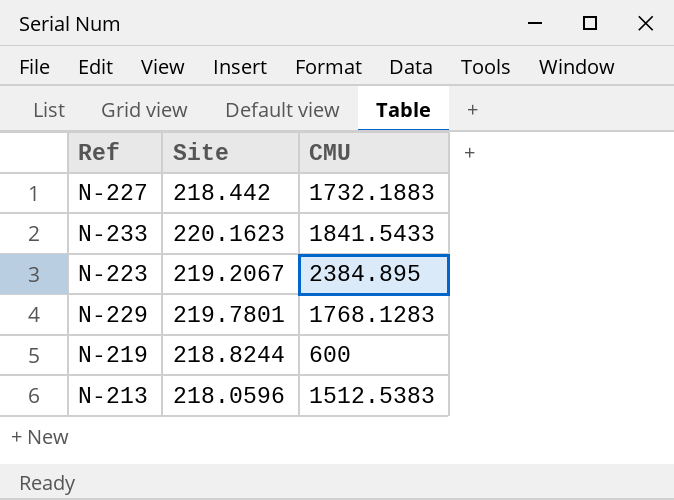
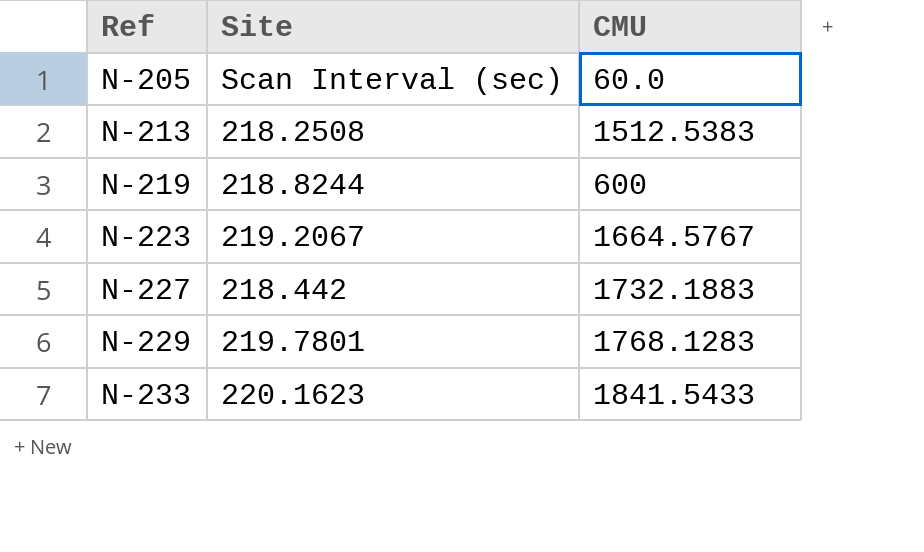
row order: none -> Ref ascending
row N-205: none -> Scan Interval (sec) | 60.0
N-213 | Site: 218.0596 -> 218.2508
N-223 | CMU: 2384.895 -> 1664.5767

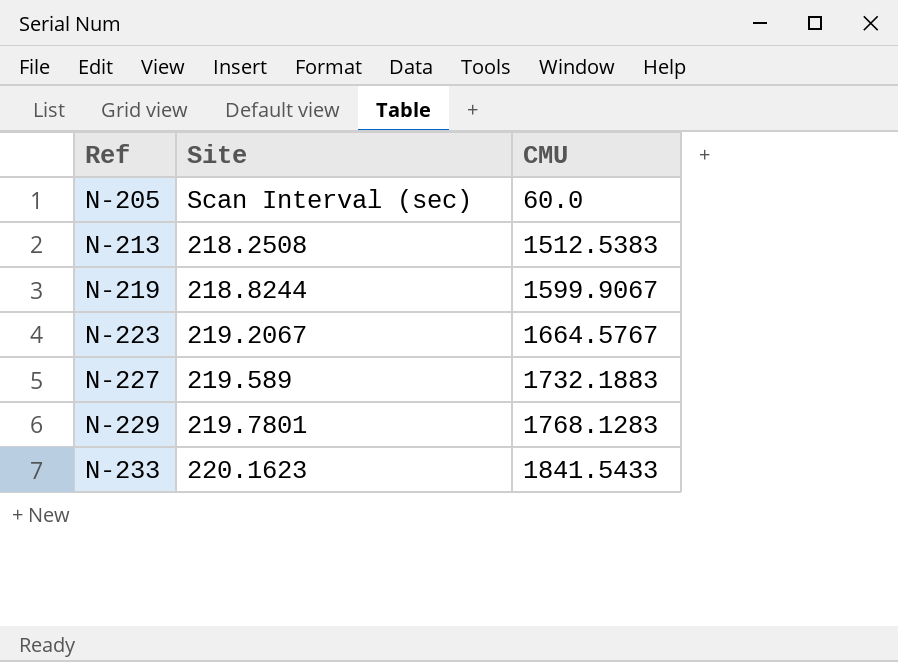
N-219 | CMU: 600 -> 1599.9067
N-227 | Site: 218.442 -> 219.589

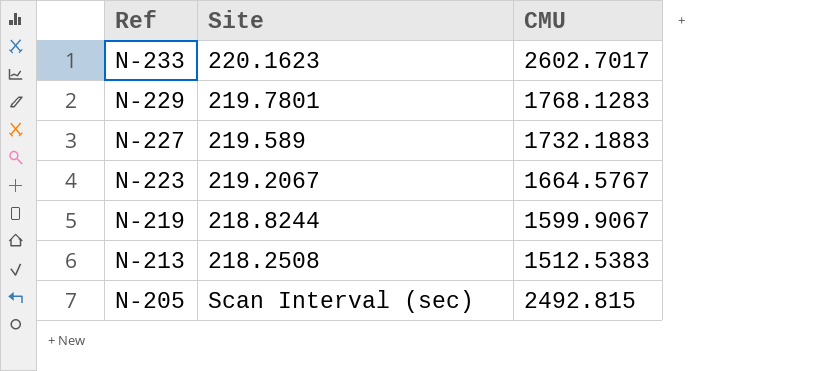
row order: Ref ascending -> Ref descending
N-233 | CMU: 1841.5433 -> 2602.7017
N-205 | CMU: 60.0 -> 2492.815

